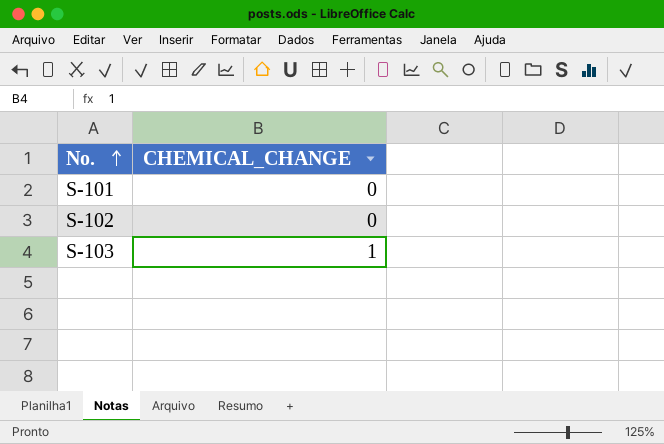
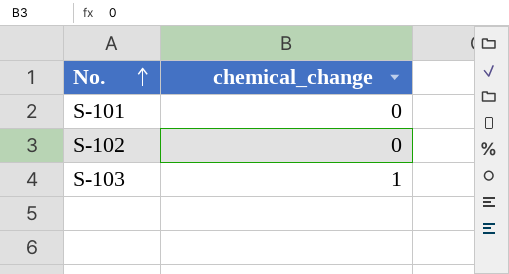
column name: CHEMICAL_CHANGE -> chemical_change

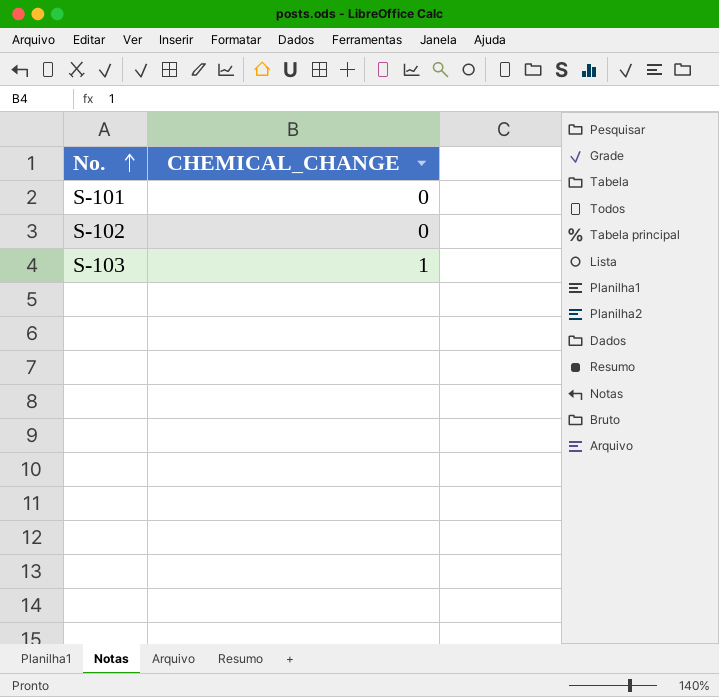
column name: chemical_change -> CHEMICAL_CHANGE

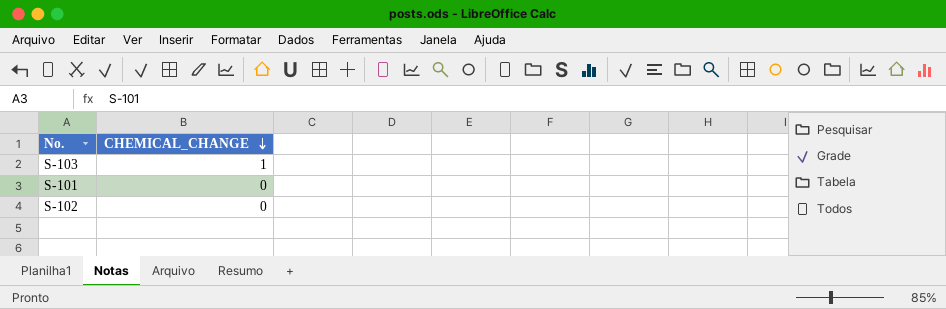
row order: No. ascending -> CHEMICAL_CHANGE descending

